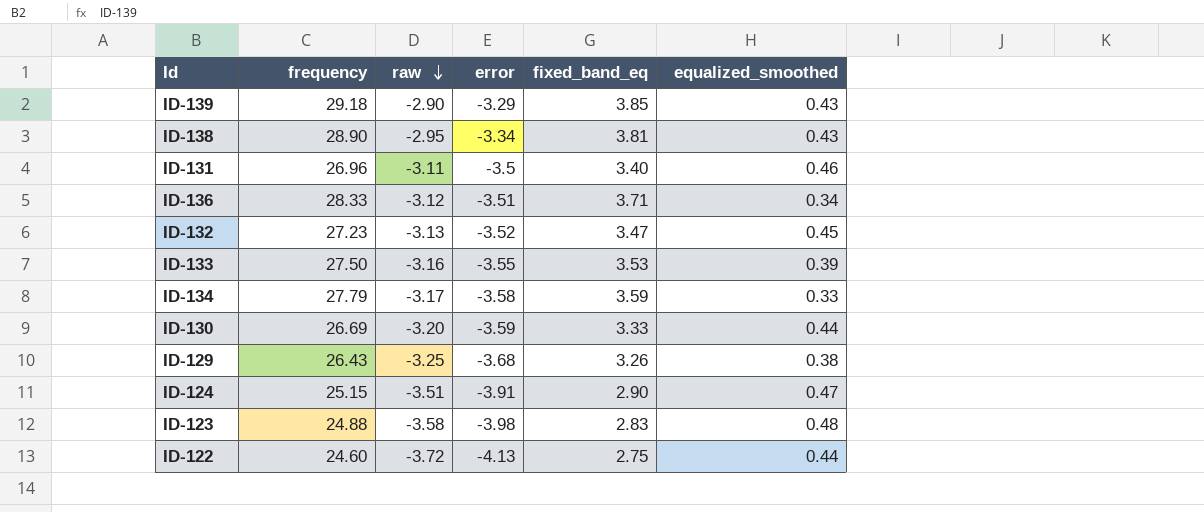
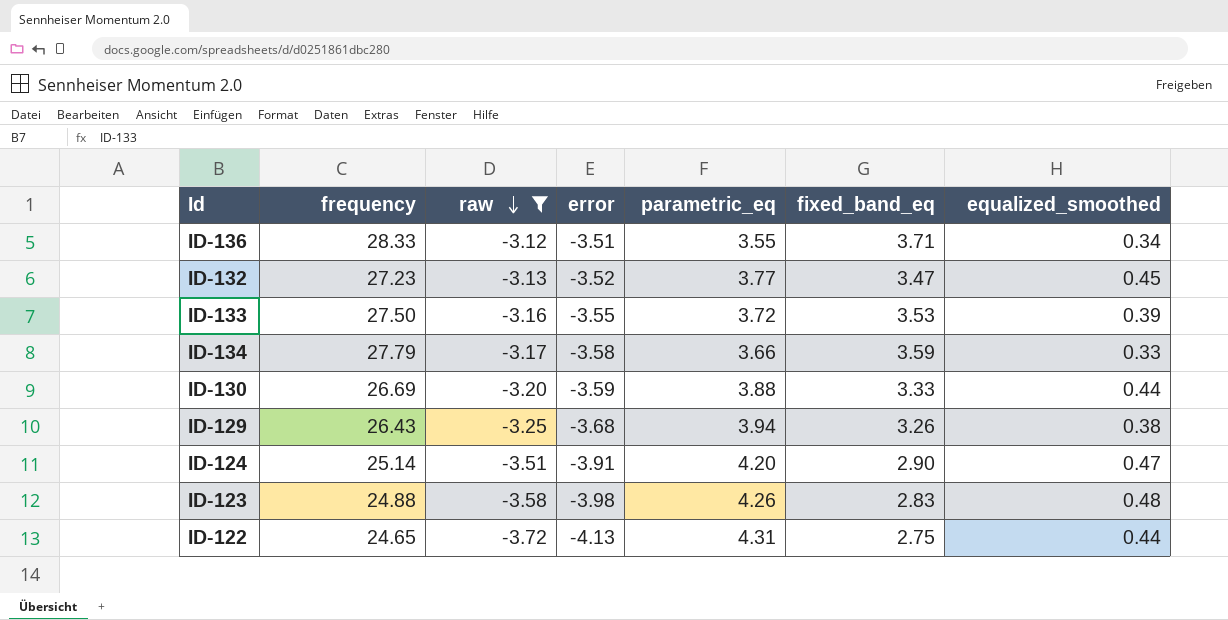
filter: none -> raw <= -3.12
column parametric_eq | position: none -> 5
ID-124 | frequency: 25.15 -> 25.14
ID-122 | frequency: 24.60 -> 24.65

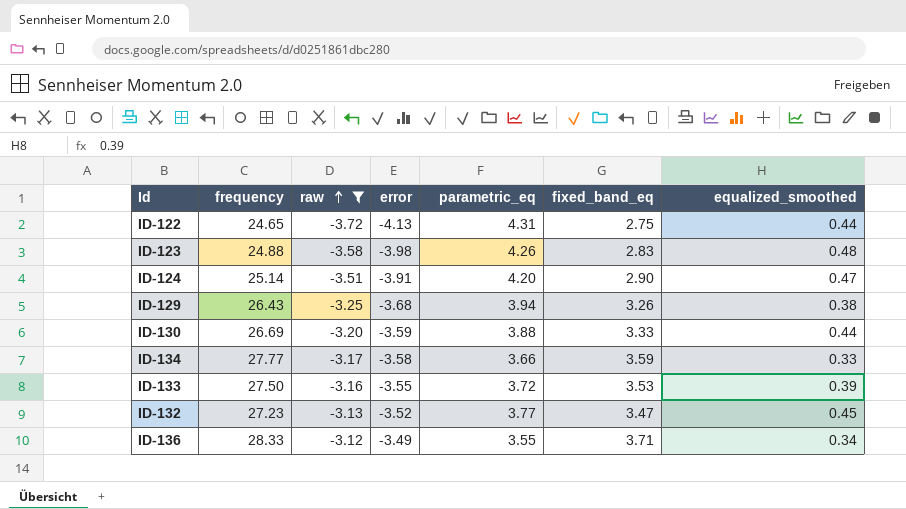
row order: raw descending -> raw ascending
ID-134 | frequency: 27.79 -> 27.77
ID-136 | error: -3.51 -> -3.49

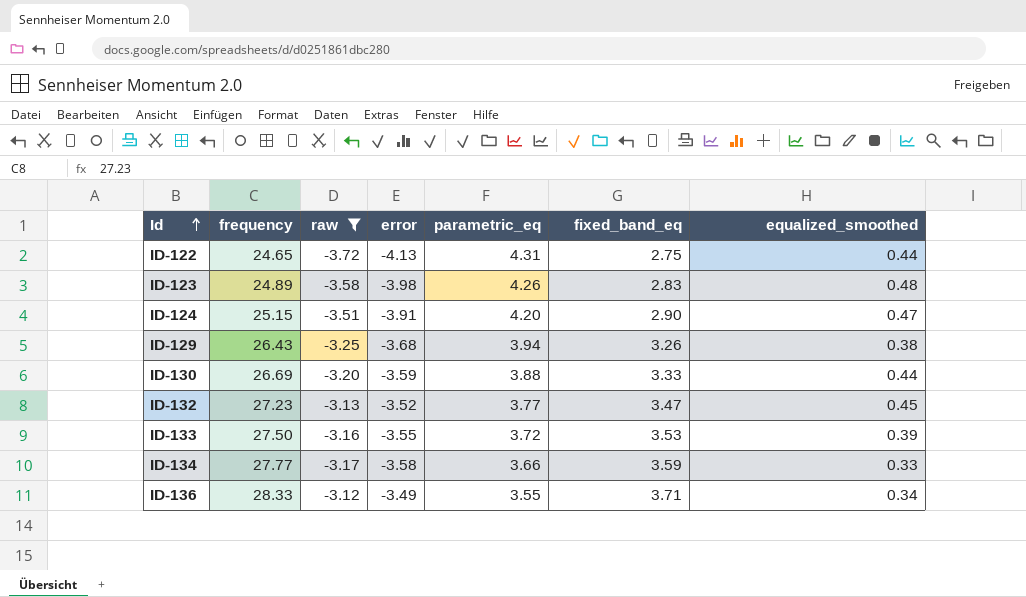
row order: raw ascending -> Id ascending
ID-123 | frequency: 24.88 -> 24.89
ID-124 | frequency: 25.14 -> 25.15

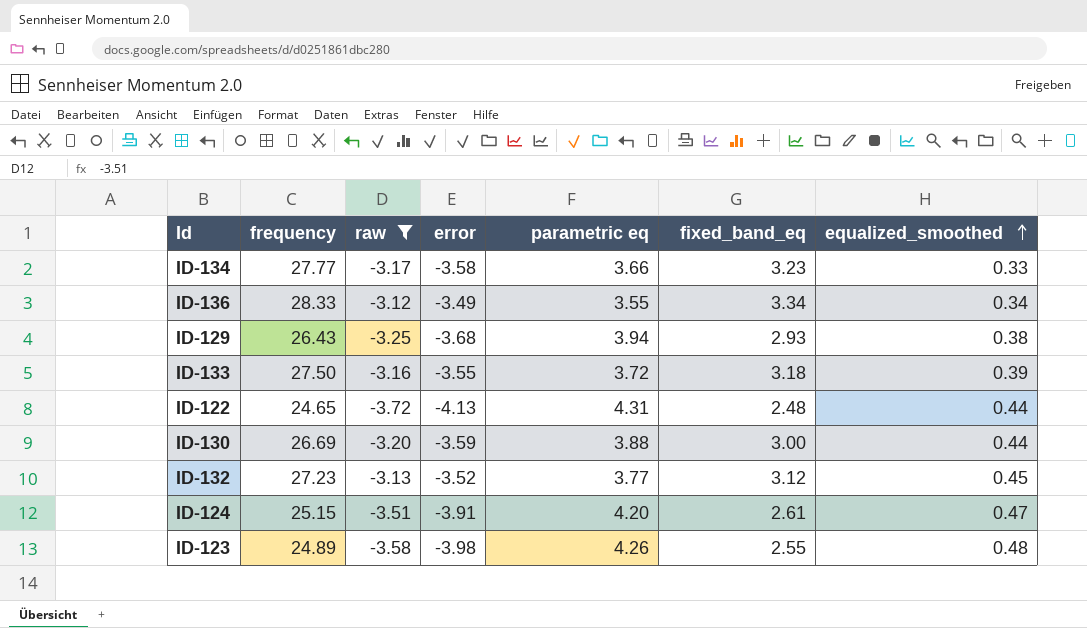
row order: Id ascending -> equalized_smoothed ascending
column name: parametric_eq -> parametric eq
ID-134 | fixed_band_eq: 3.59 -> 3.23
ID-136 | fixed_band_eq: 3.71 -> 3.34
ID-129 | fixed_band_eq: 3.26 -> 2.93
ID-133 | fixed_band_eq: 3.53 -> 3.18
ID-122 | fixed_band_eq: 2.75 -> 2.48
ID-130 | fixed_band_eq: 3.33 -> 3.00
ID-132 | fixed_band_eq: 3.47 -> 3.12
ID-124 | fixed_band_eq: 2.90 -> 2.61
ID-123 | fixed_band_eq: 2.83 -> 2.55

